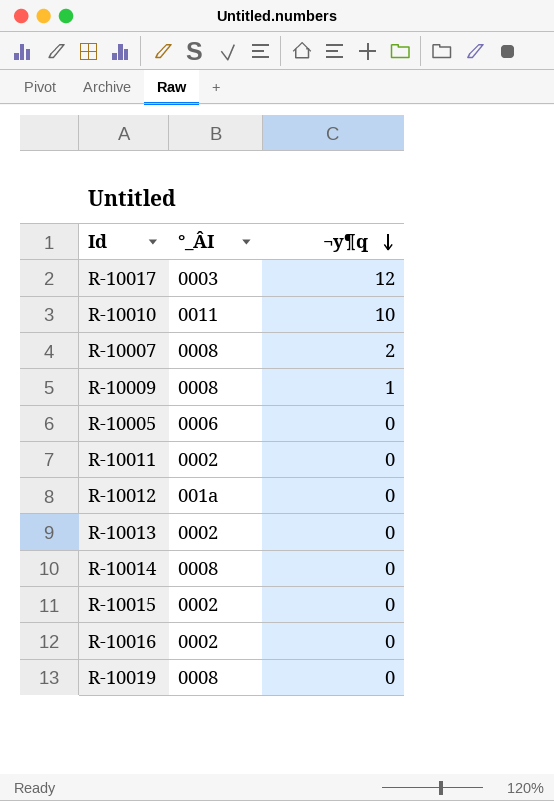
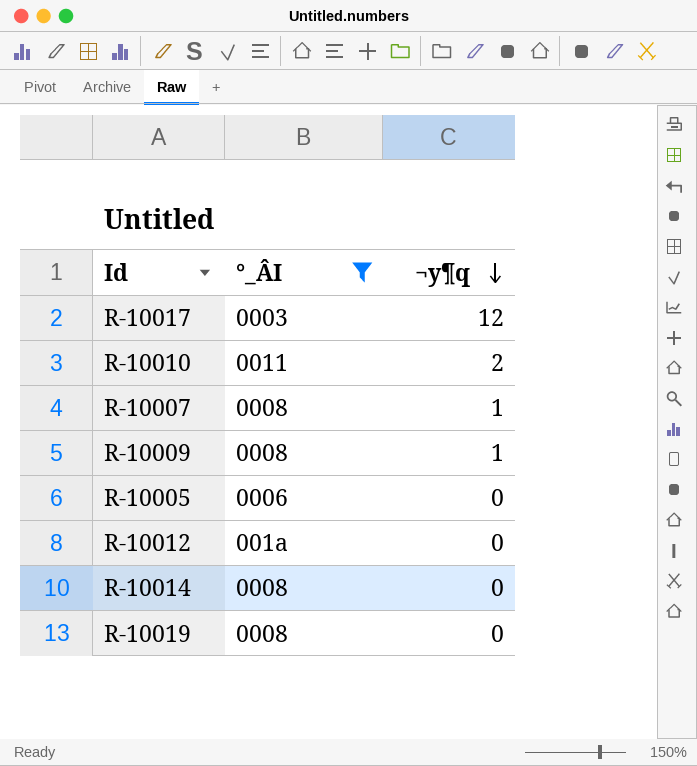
filter: none -> °_ÂI != 0002
R-10010 | ¬y¶q: 10 -> 2
R-10007 | ¬y¶q: 2 -> 1

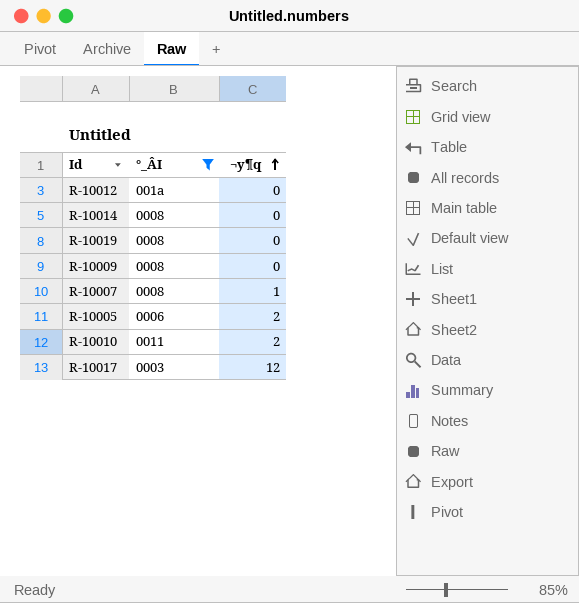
row order: ¬y¶q descending -> ¬y¶q ascending
R-10009 | ¬y¶q: 1 -> 0
R-10005 | ¬y¶q: 0 -> 2

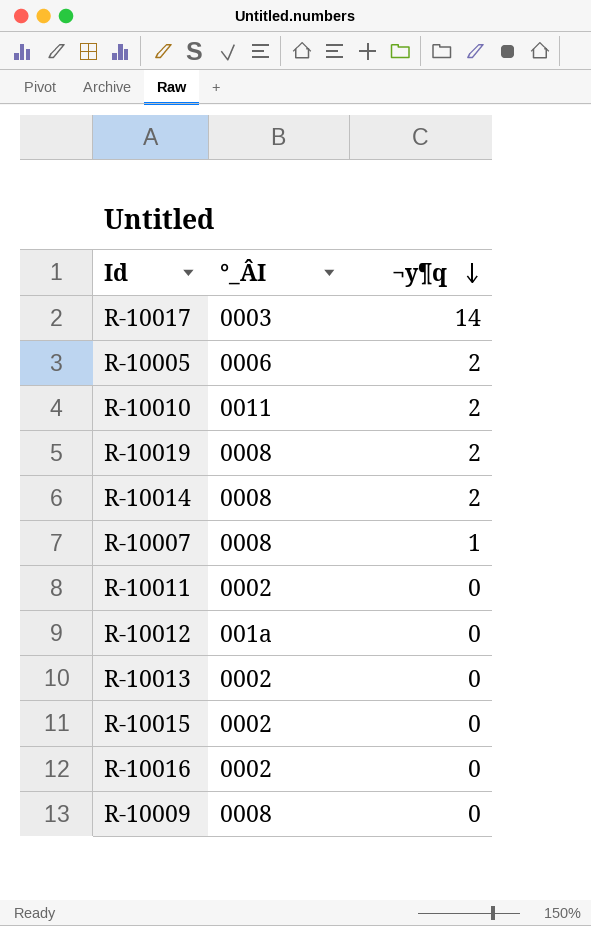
filter: °_ÂI != 0002 -> none
row order: ¬y¶q ascending -> ¬y¶q descending
R-10017 | ¬y¶q: 12 -> 14
R-10019 | ¬y¶q: 0 -> 2
R-10014 | ¬y¶q: 0 -> 2

